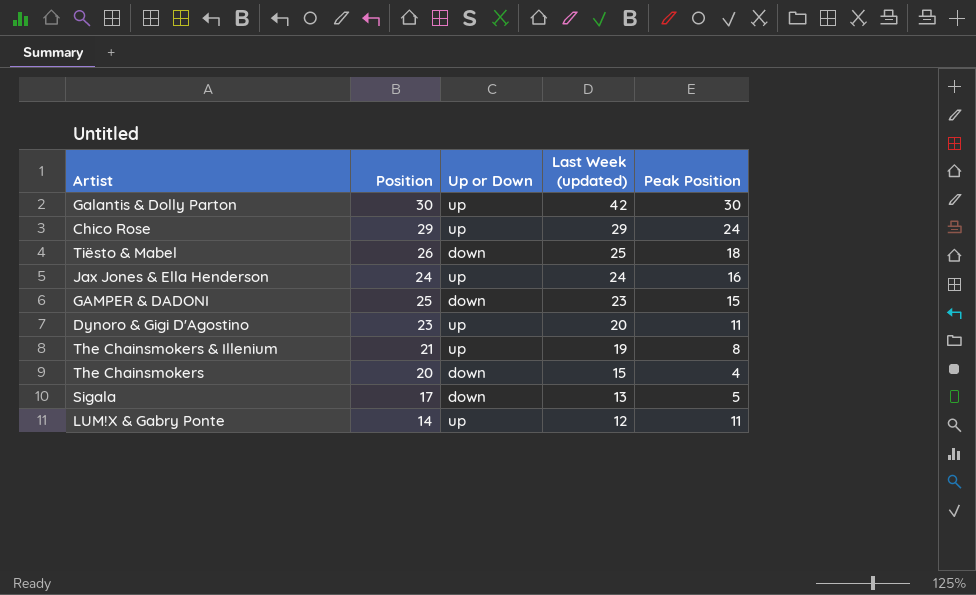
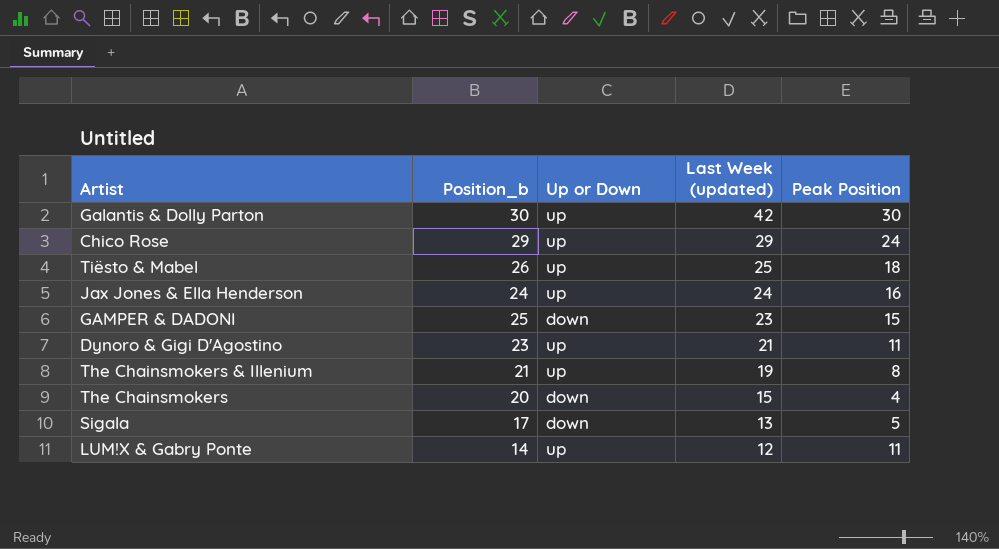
column name: Position -> Position_b
Tiësto & Mabel | Up or Down: down -> up
Dynoro & Gigi D'Agostino | Last Week (updated): 20 -> 21

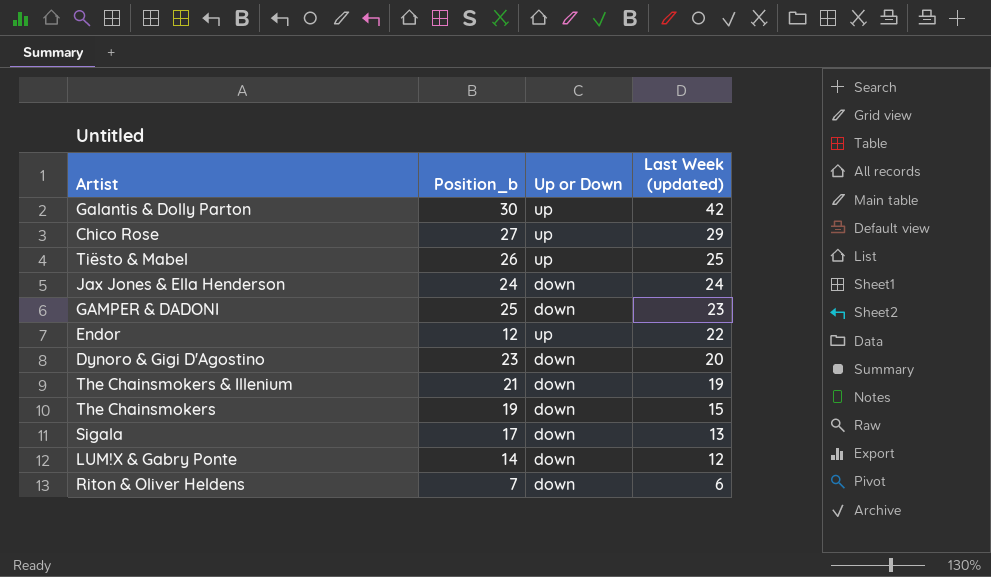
column Peak Position | position: 5 -> none
Chico Rose | Position_b: 29 -> 27
Jax Jones & Ella Henderson | Up or Down: up -> down
row Endor: none -> 12 | up | 22
Dynoro & Gigi D'Agostino | Up or Down: up -> down
Dynoro & Gigi D'Agostino | Last Week (updated): 21 -> 20
The Chainsmokers & Illenium | Up or Down: up -> down
The Chainsmokers | Position_b: 20 -> 19
LUM!X & Gabry Ponte | Up or Down: up -> down
row Riton & Oliver Heldens: none -> 7 | down | 6

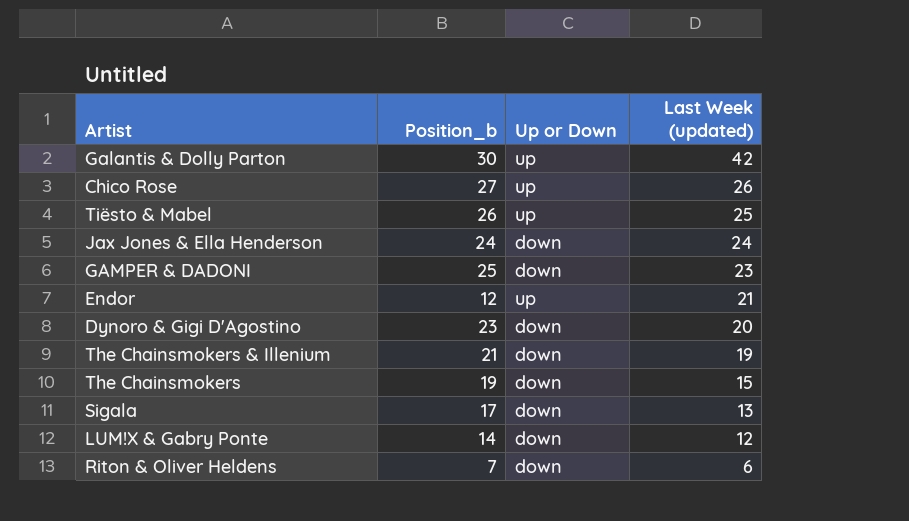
Chico Rose | Last Week (updated): 29 -> 26
Endor | Last Week (updated): 22 -> 21

